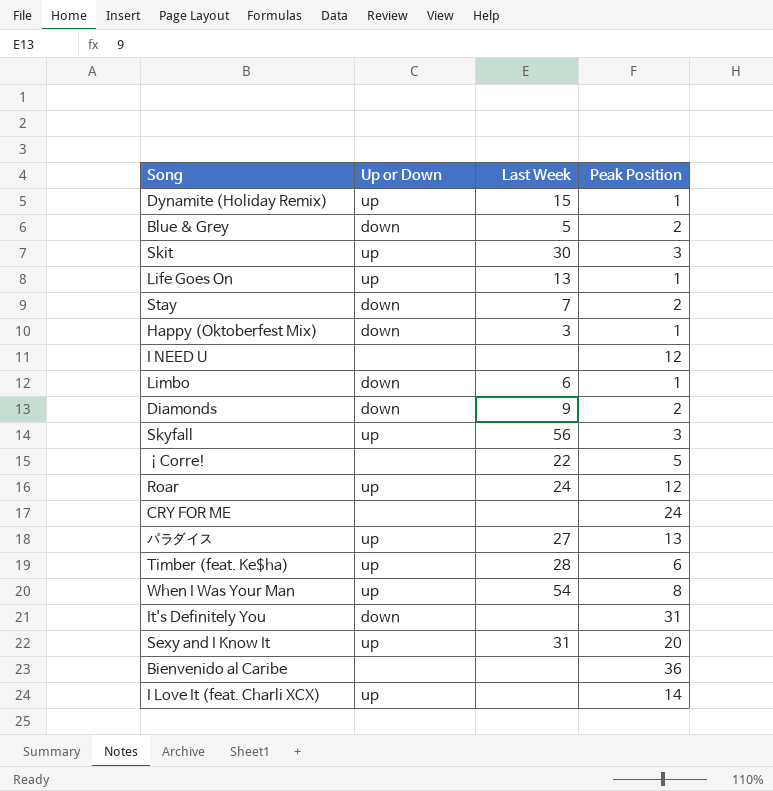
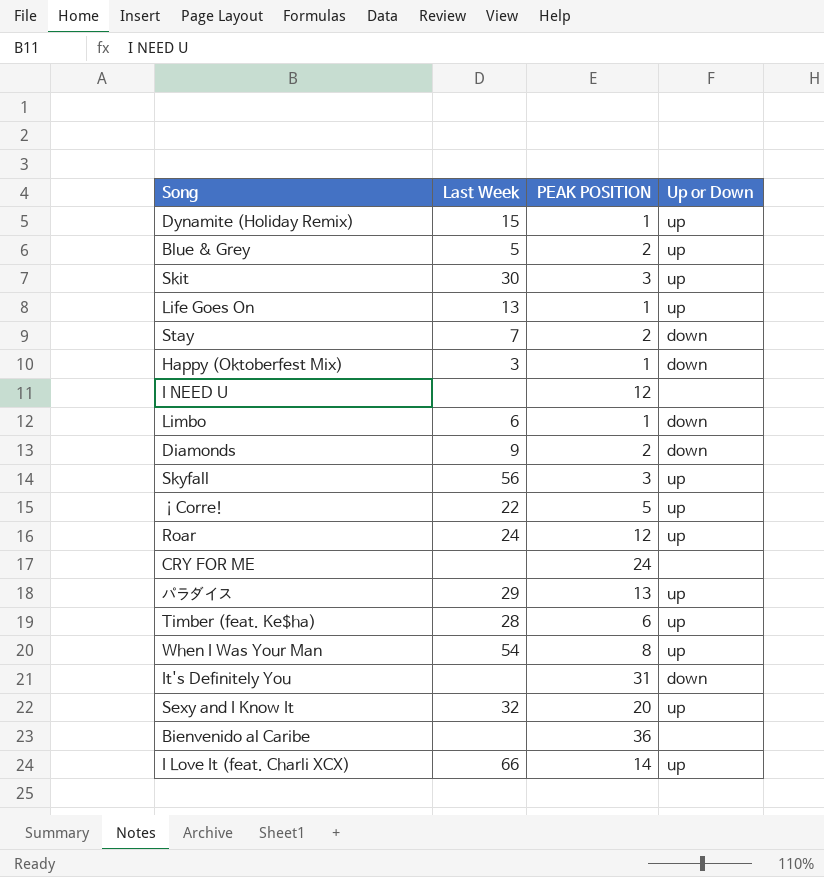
column name: Peak Position -> PEAK POSITION
column Up or Down | position: 2 -> 4
Blue & Grey | Up or Down: down -> up
¡Corre! | Up or Down: none -> up
パラダイス | Last Week: 27 -> 29
Sexy and I Know It | Last Week: 31 -> 32
I Love It (feat. Charli XCX) | Last Week: none -> 66

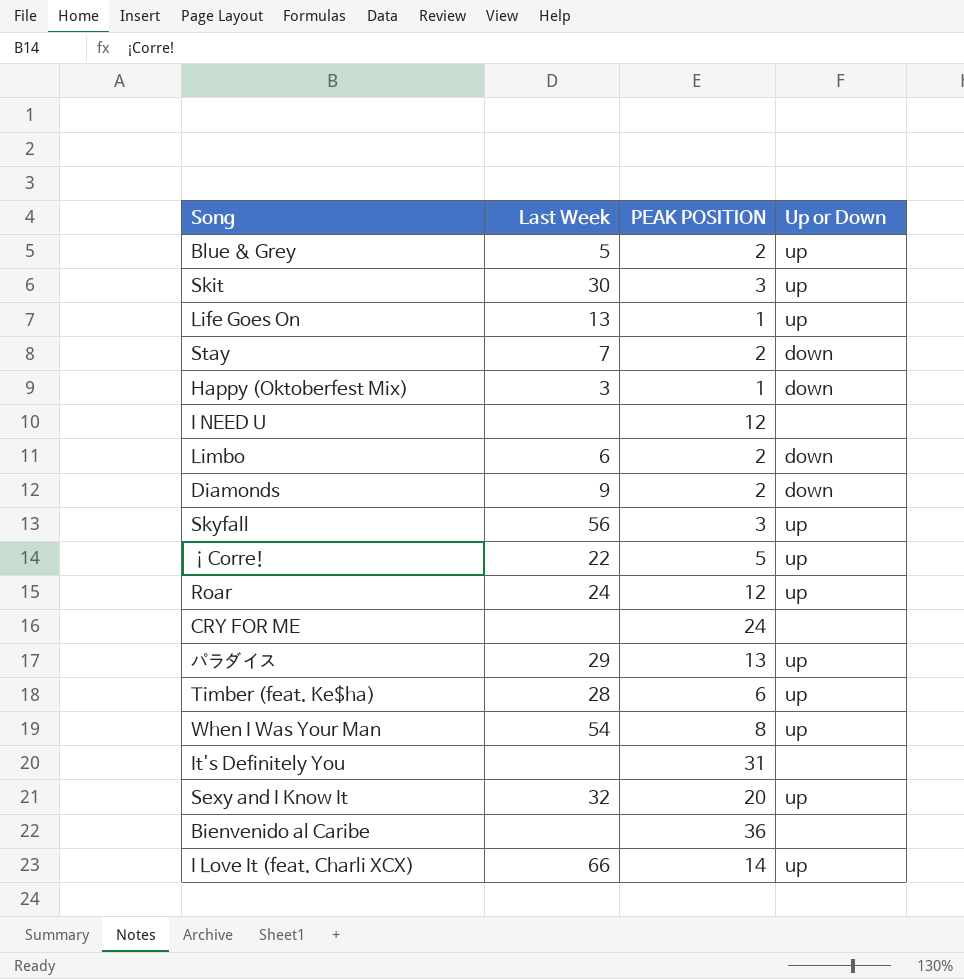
row Dynamite (Holiday Remix): 15 | 1 | up -> none
Limbo | PEAK POSITION: 1 -> 2
It's Definitely You | Up or Down: down -> none

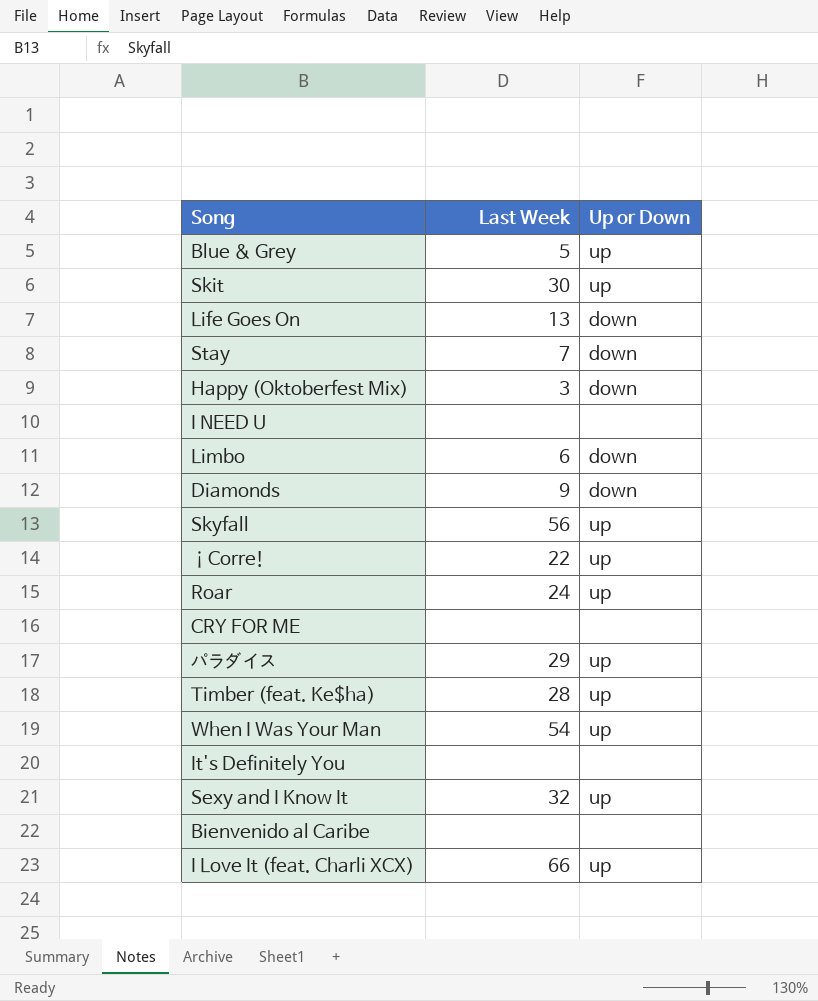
column PEAK POSITION | position: 3 -> none
Life Goes On | Up or Down: up -> down

